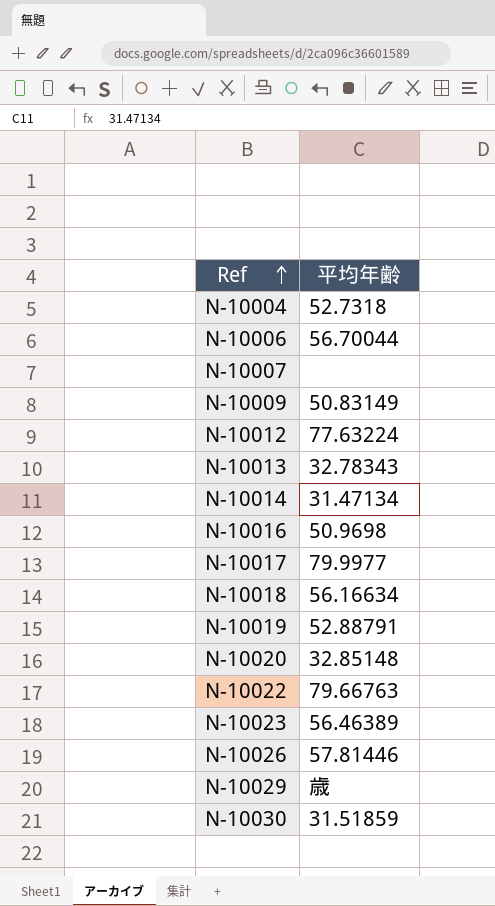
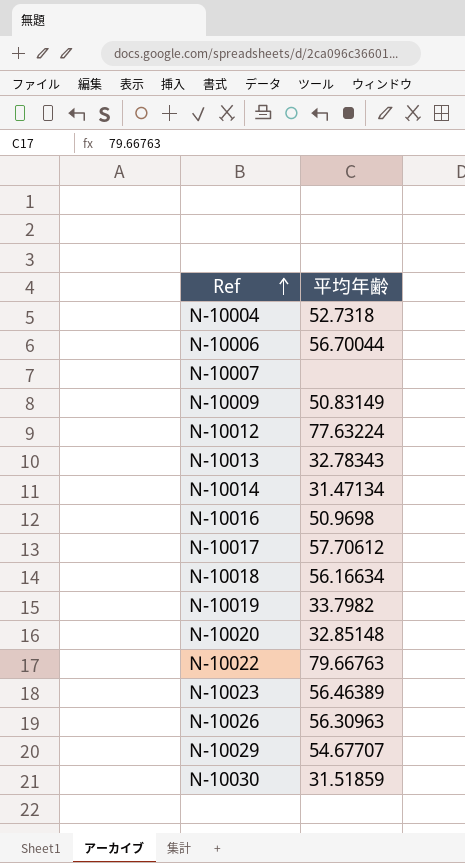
N-10017 | 平均年齢: 79.9977 -> 57.70612
N-10019 | 平均年齢: 52.88791 -> 33.7982
N-10026 | 平均年齢: 57.81446 -> 56.30963
N-10029 | 平均年齢: 歳 -> 54.67707

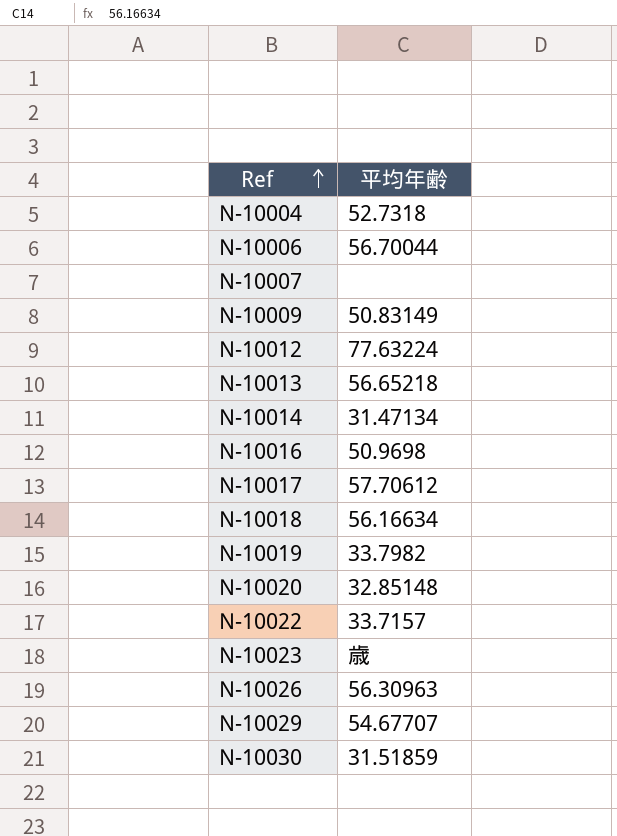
N-10013 | 平均年齢: 32.78343 -> 56.65218
N-10022 | 平均年齢: 79.66763 -> 33.7157
N-10023 | 平均年齢: 56.46389 -> 歳

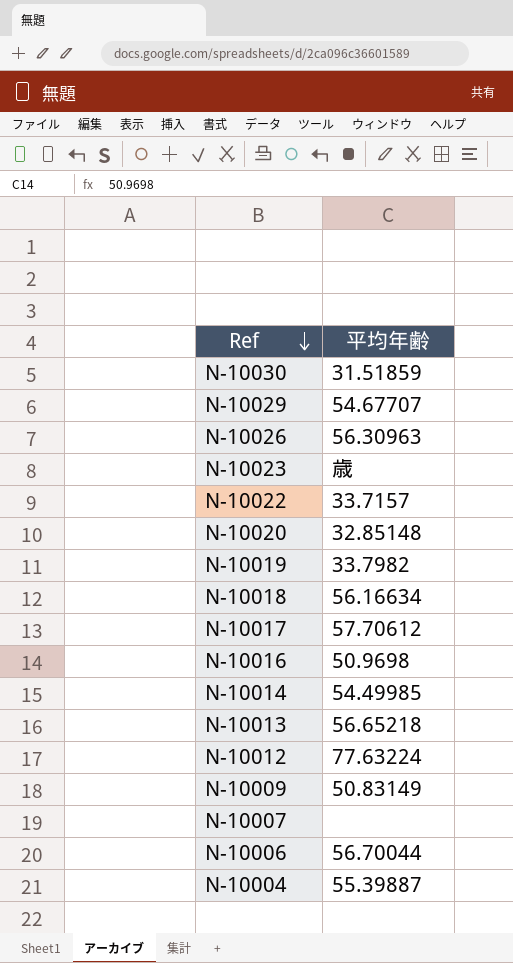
row order: Ref ascending -> Ref descending
N-10014 | 平均年齢: 31.47134 -> 54.49985
N-10004 | 平均年齢: 52.7318 -> 55.39887

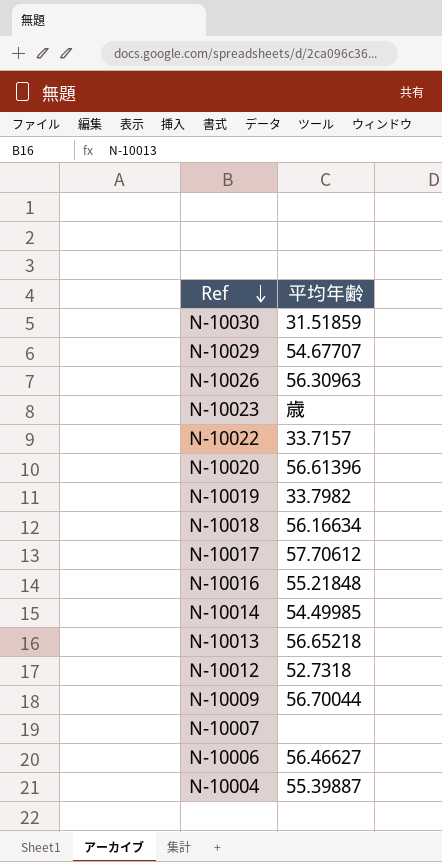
N-10020 | 平均年齢: 32.85148 -> 56.61396
N-10016 | 平均年齢: 50.9698 -> 55.21848
N-10012 | 平均年齢: 77.63224 -> 52.7318
N-10009 | 平均年齢: 50.83149 -> 56.70044
N-10006 | 平均年齢: 56.70044 -> 56.46627

